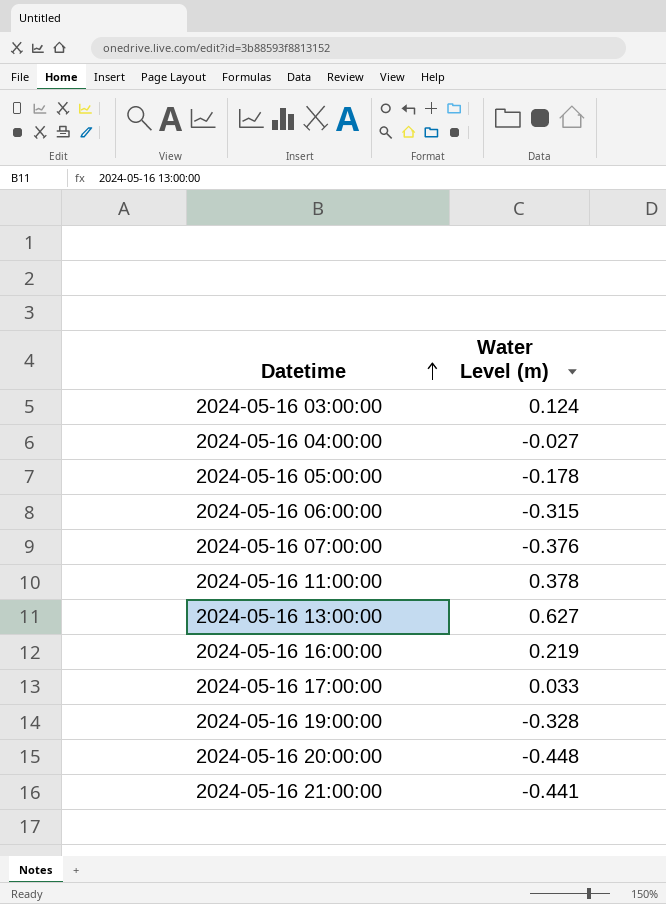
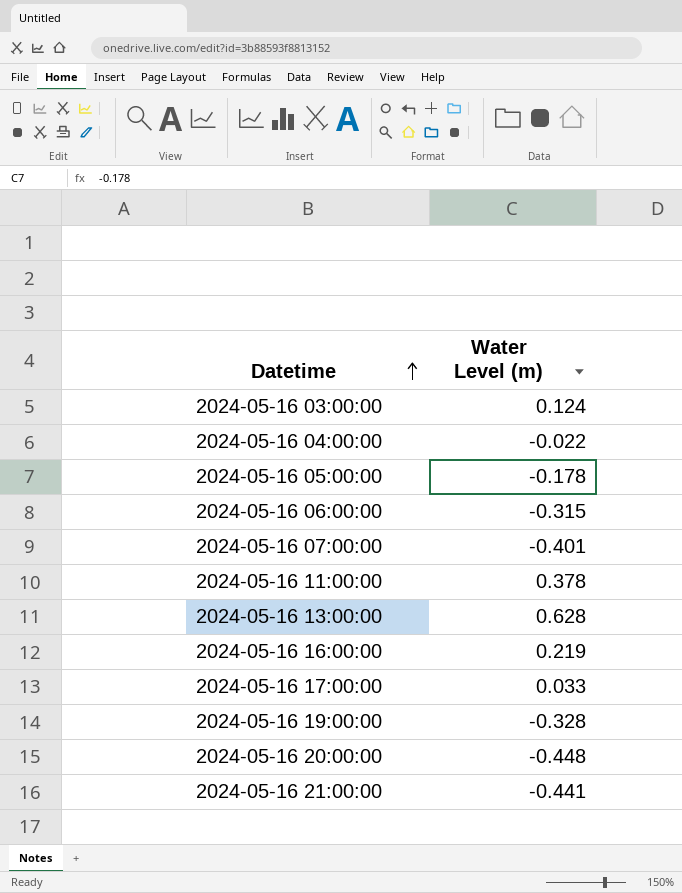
2024-05-16 04:00:00 | Water Level (m): -0.027 -> -0.022
2024-05-16 07:00:00 | Water Level (m): -0.376 -> -0.401
2024-05-16 13:00:00 | Water Level (m): 0.627 -> 0.628

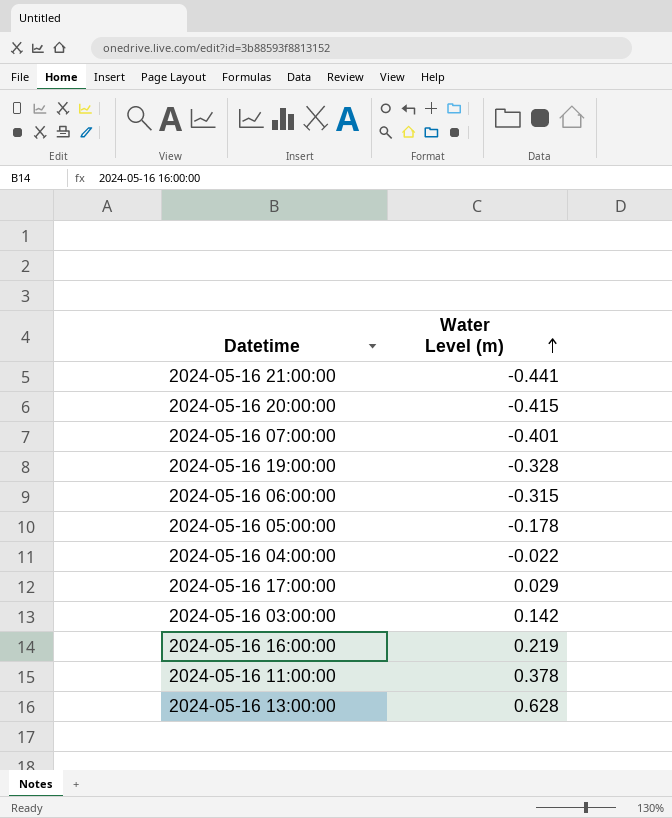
row order: Datetime ascending -> Water Level (m) ascending
2024-05-16 20:00:00 | Water Level (m): -0.448 -> -0.415
2024-05-16 17:00:00 | Water Level (m): 0.033 -> 0.029
2024-05-16 03:00:00 | Water Level (m): 0.124 -> 0.142

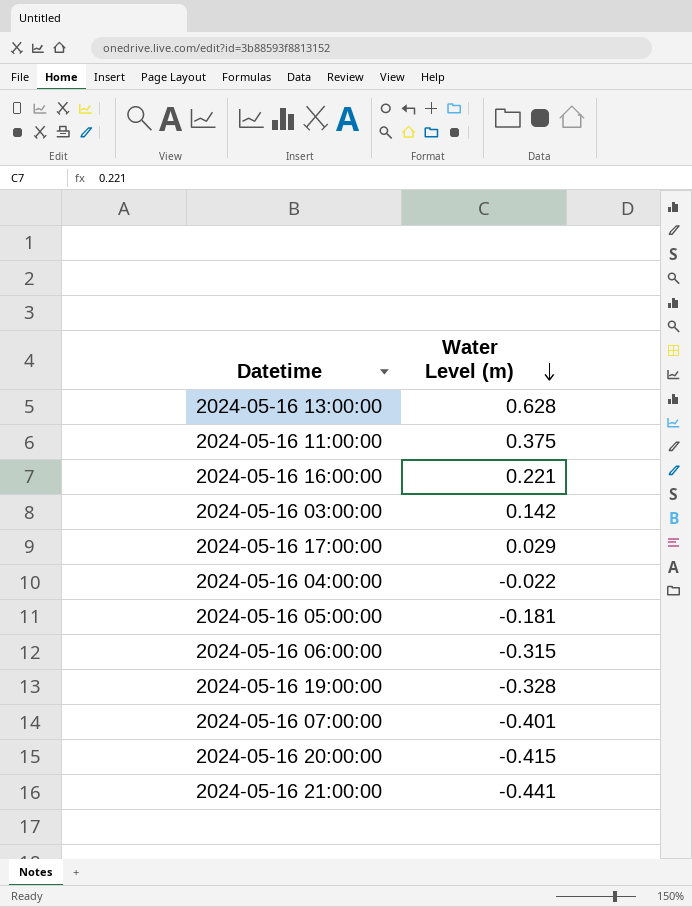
row order: Water Level (m) ascending -> Water Level (m) descending
2024-05-16 11:00:00 | Water Level (m): 0.378 -> 0.375
2024-05-16 16:00:00 | Water Level (m): 0.219 -> 0.221
2024-05-16 05:00:00 | Water Level (m): -0.178 -> -0.181

